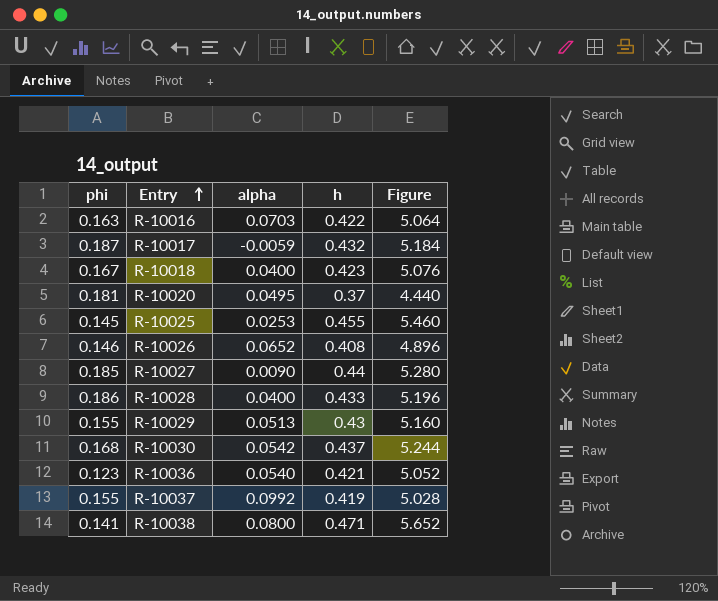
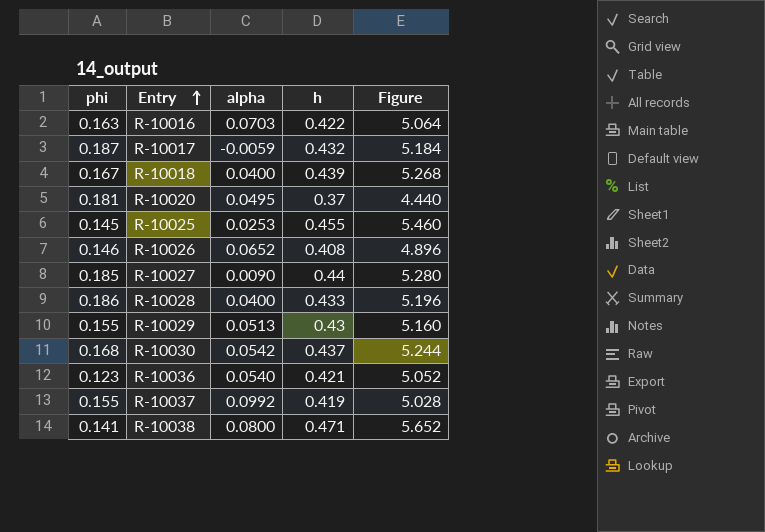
R-10018 | h: 0.423 -> 0.439
R-10018 | Figure: 5.076 -> 5.268

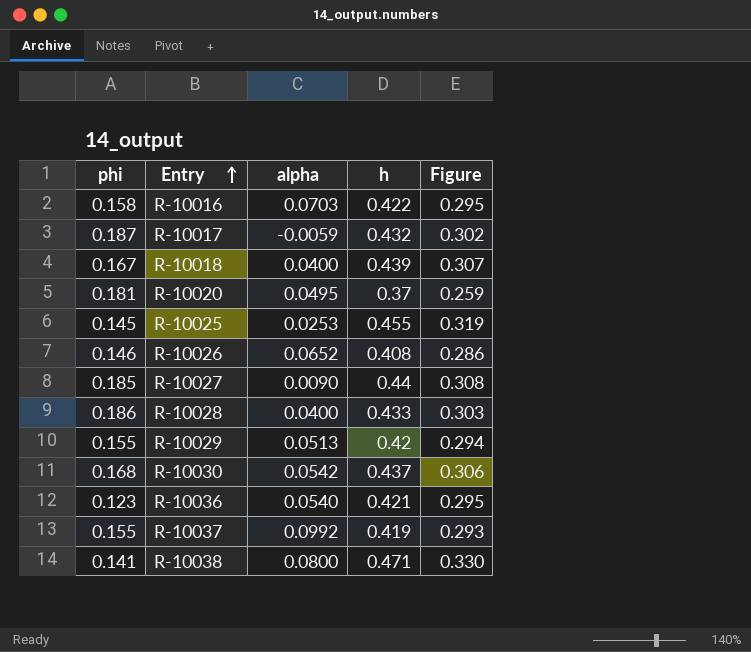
column Figure | formula: [h] * 12 -> [h] * 0.7
R-10016 | phi: 0.163 -> 0.158
R-10029 | h: 0.43 -> 0.42

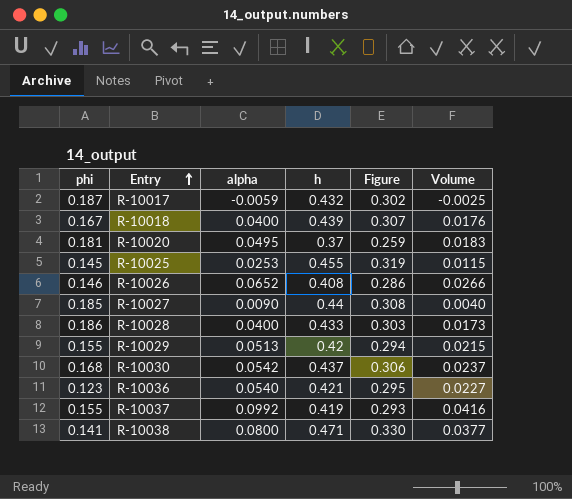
column Volume | formula: none -> [alpha] * [h]
row R-10016: 0.158 | 0.0703 | 0.422 | 0.295 -> none

